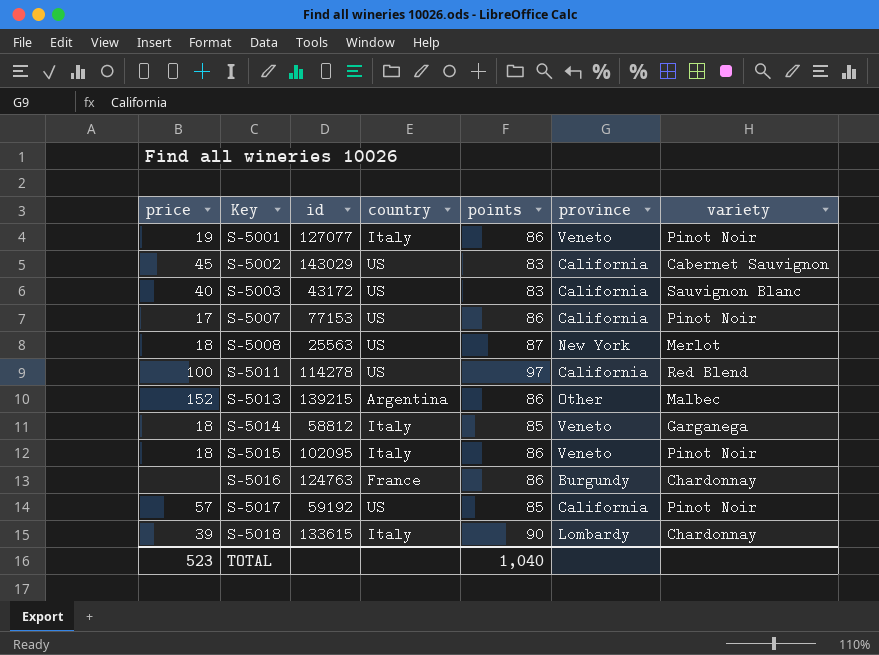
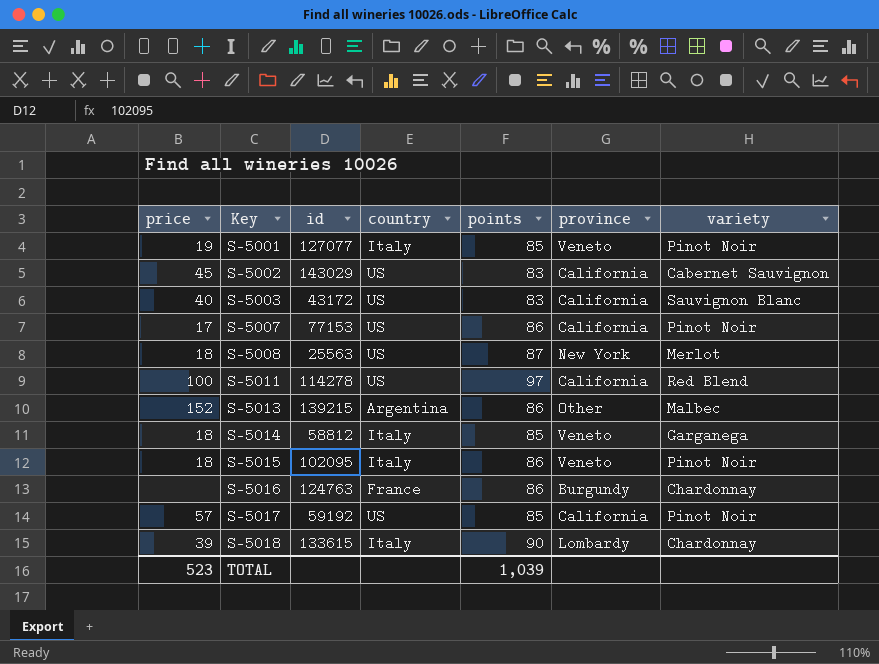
S-5001 | points: 86 -> 85
TOTAL | points: 1,040 -> 1,039

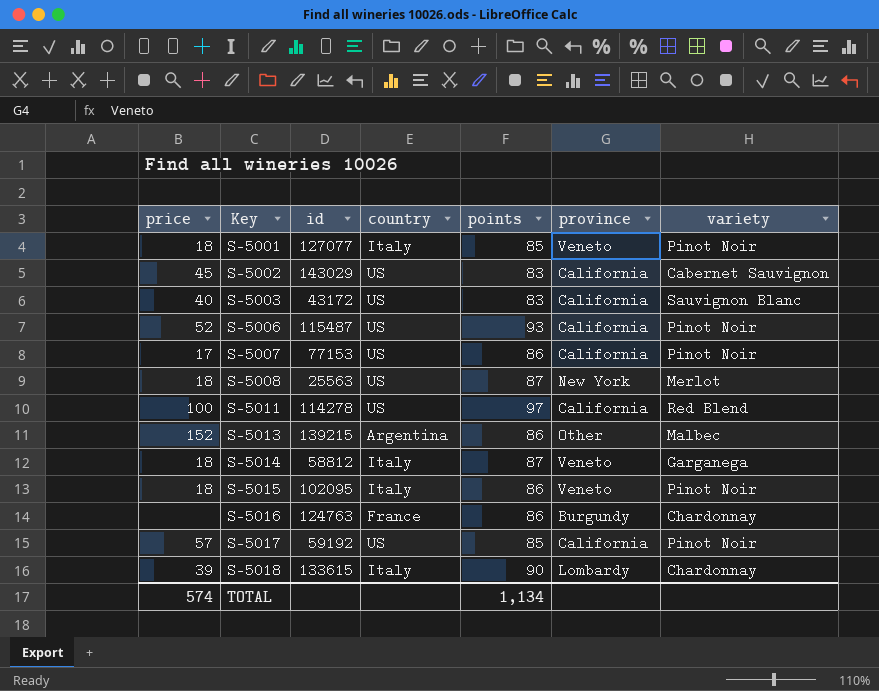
S-5001 | price: 19 -> 18
row S-5006: none -> 52 | 115487 | US | 93 | California | Pinot Noir
S-5014 | points: 85 -> 87
TOTAL | price: 523 -> 574
TOTAL | points: 1,039 -> 1,134

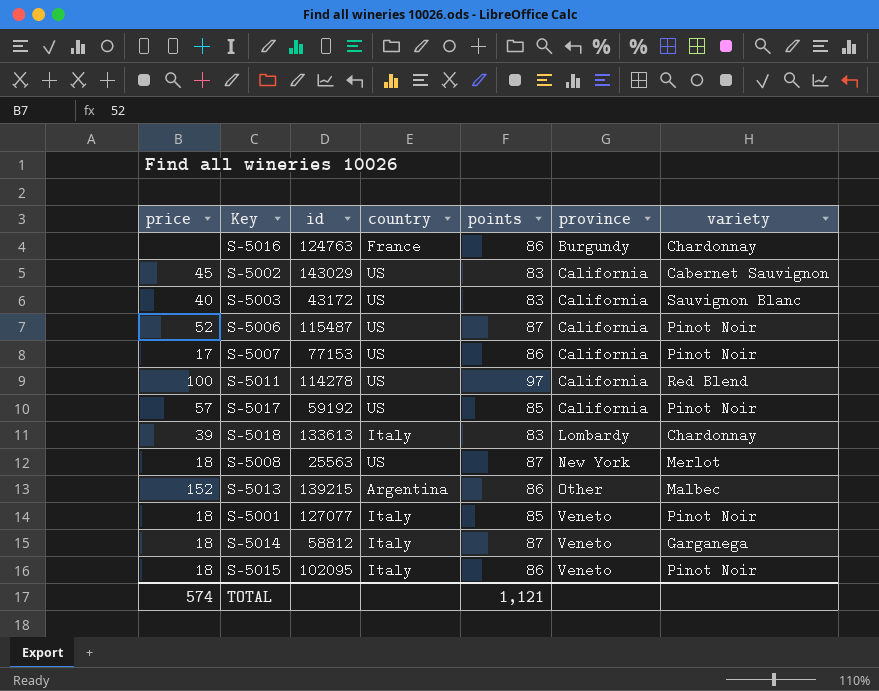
row order: Key ascending -> province ascending
S-5006 | points: 93 -> 87
S-5018 | id: 133615 -> 133613
S-5018 | points: 90 -> 83
TOTAL | points: 1,134 -> 1,121

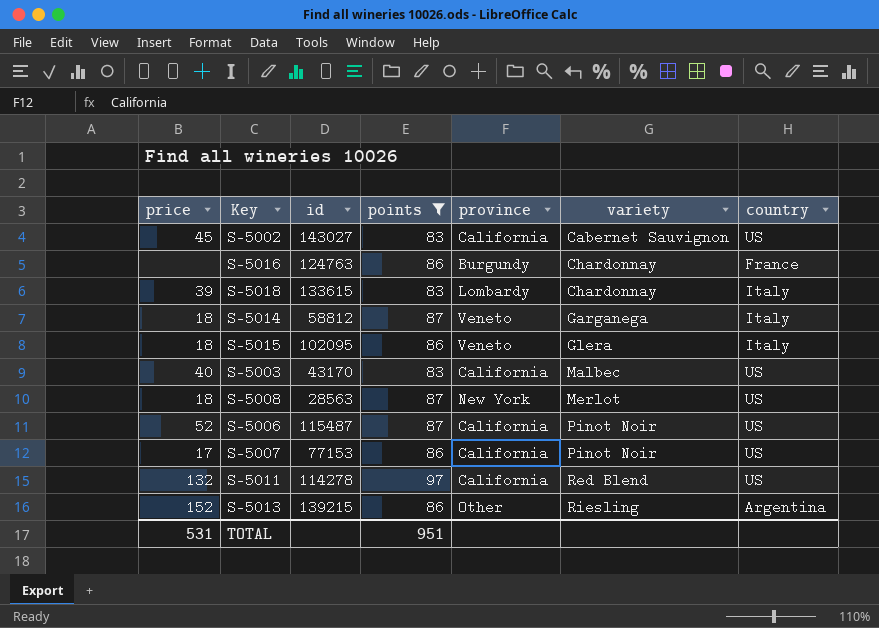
filter: none -> points != 85
row order: province ascending -> variety ascending
column country | position: 4 -> 7
S-5002 | id: 143029 -> 143027
S-5018 | id: 133613 -> 133615
S-5015 | variety: Pinot Noir -> Glera
S-5003 | id: 43172 -> 43170
S-5003 | variety: Sauvignon Blanc -> Malbec
S-5008 | id: 25563 -> 28563
S-5011 | price: 100 -> 132
S-5013 | variety: Malbec -> Riesling
TOTAL | price: 574 -> 531
TOTAL | points: 1,121 -> 951

